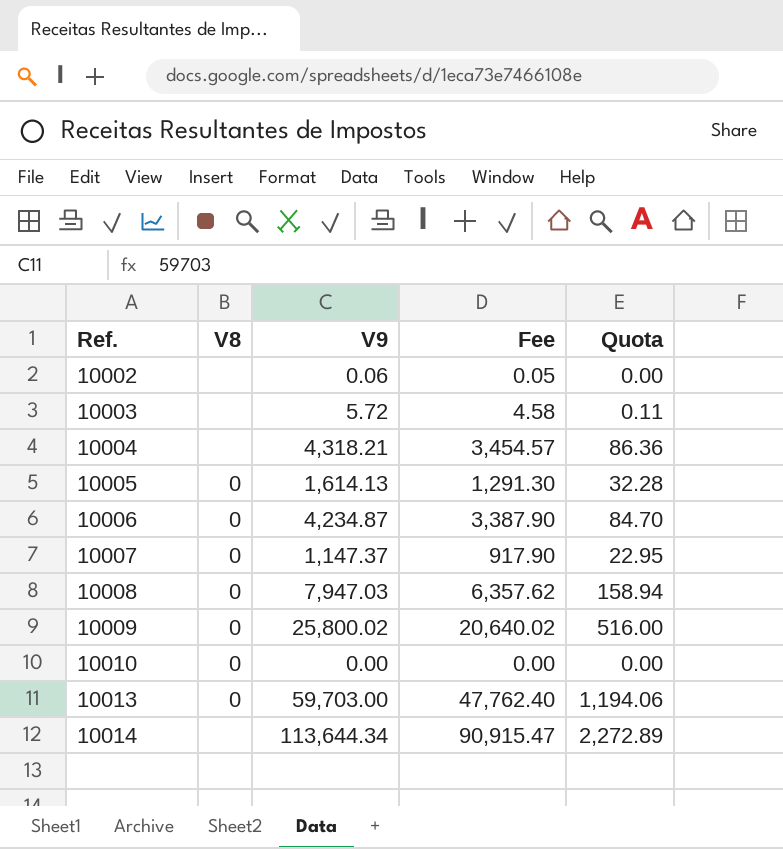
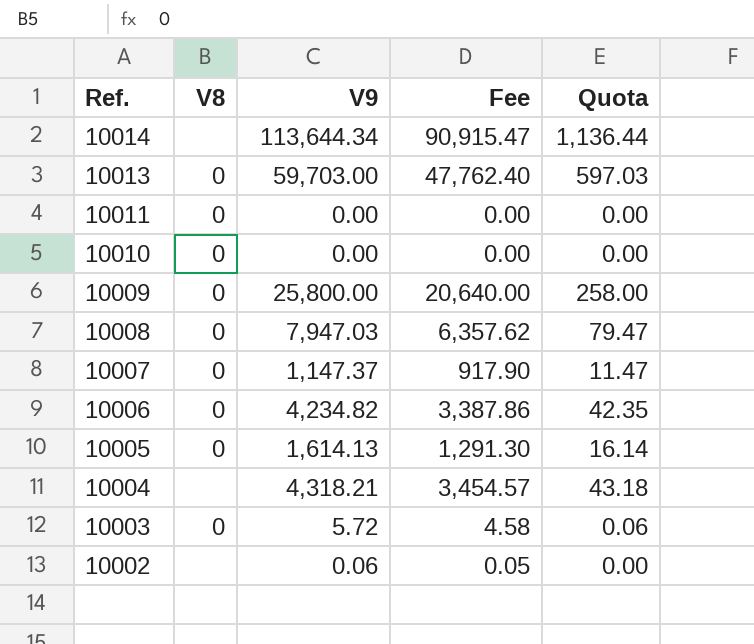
row order: Ref. ascending -> Ref. descending
column Quota | formula: [V9] * 0.02 -> [V9] * 0.01
row 10011: none -> 0 | 0.00 | 0.00 | 0.00
10009 | V9: 25,800.02 -> 25,800.00
10009 | Fee: 20,640.02 -> 20,640.00
10006 | V9: 4,234.87 -> 4,234.82
10006 | Fee: 3,387.90 -> 3,387.86
10003 | V8: none -> 0

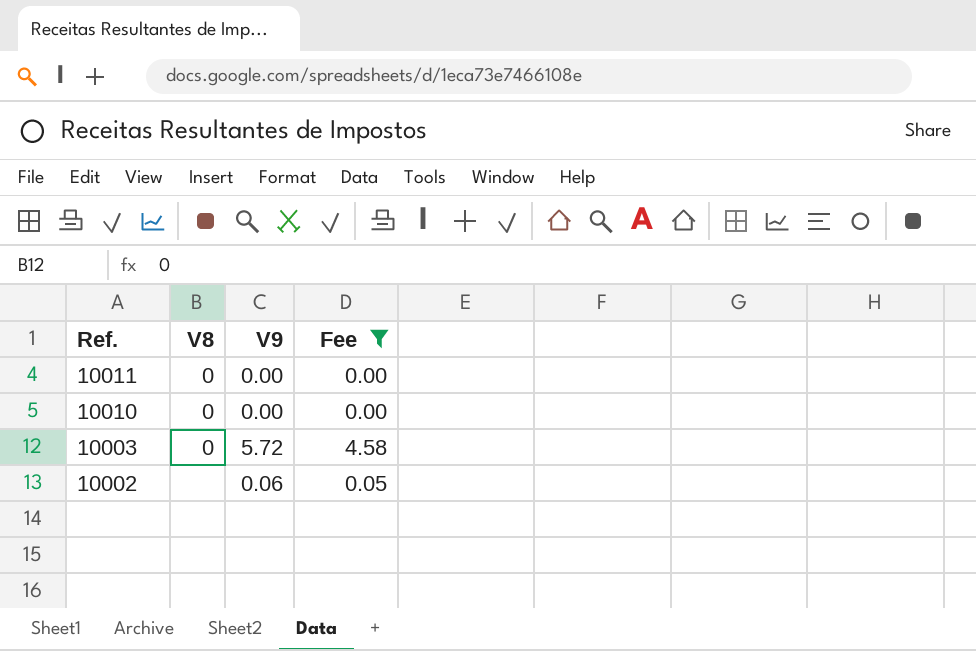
filter: none -> Fee <= 4.58
column Quota | formula: [V9] * 0.01 -> none

